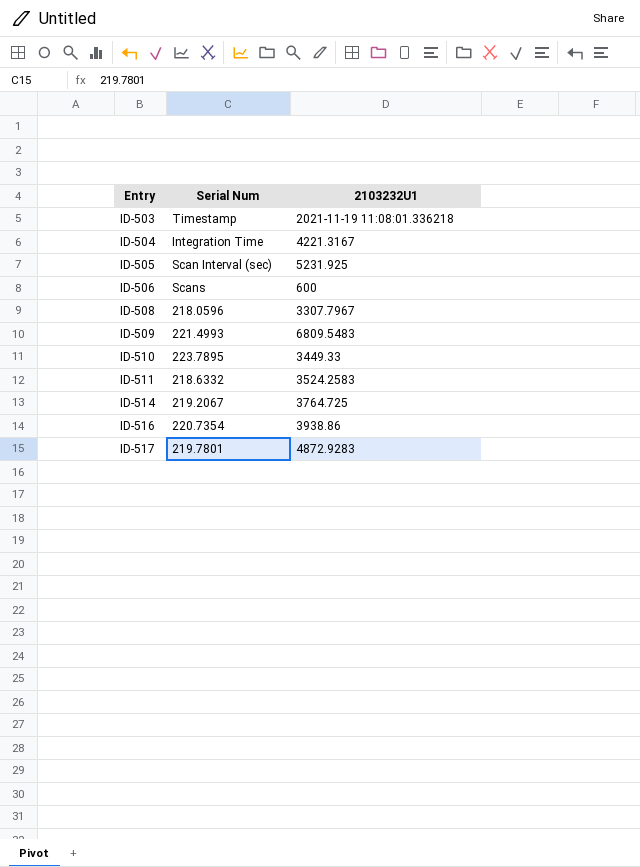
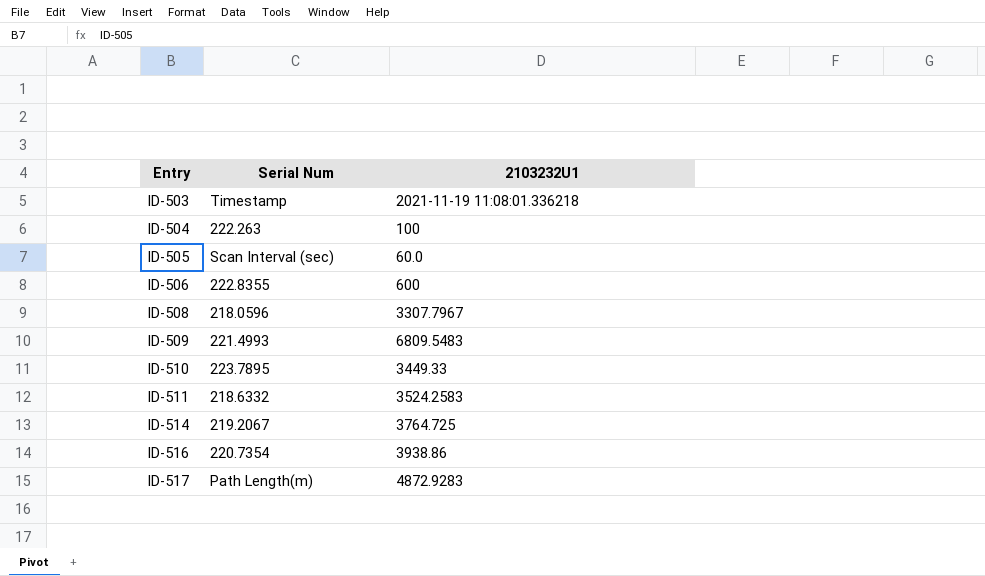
ID-504 | Serial Num: Integration Time -> 222.263
ID-504 | 2103232U1: 4221.3167 -> 100
ID-505 | 2103232U1: 5231.925 -> 60.0
ID-506 | Serial Num: Scans -> 222.8355
ID-517 | Serial Num: 219.7801 -> Path Length(m)

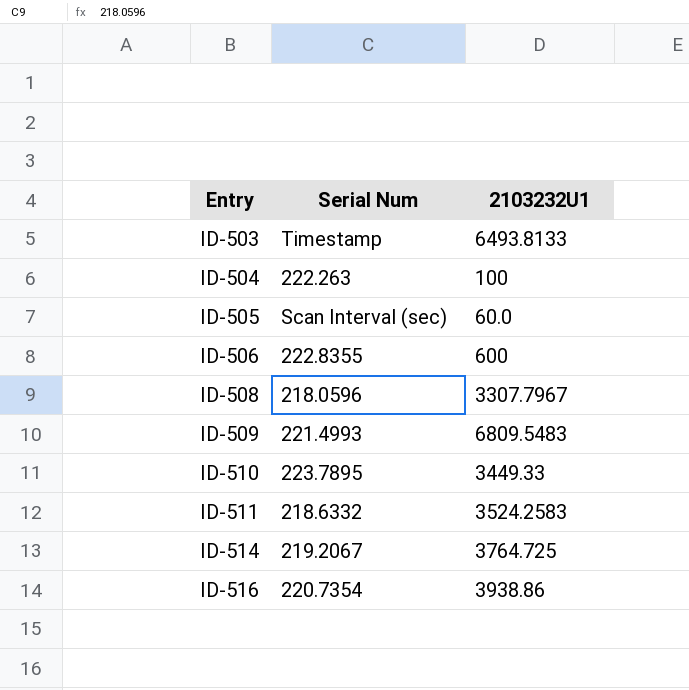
row ID-517: Path Length(m) | 4872.9283 -> none
ID-503 | 2103232U1: 2021-11-19 11:08:01.336218 -> 6493.8133

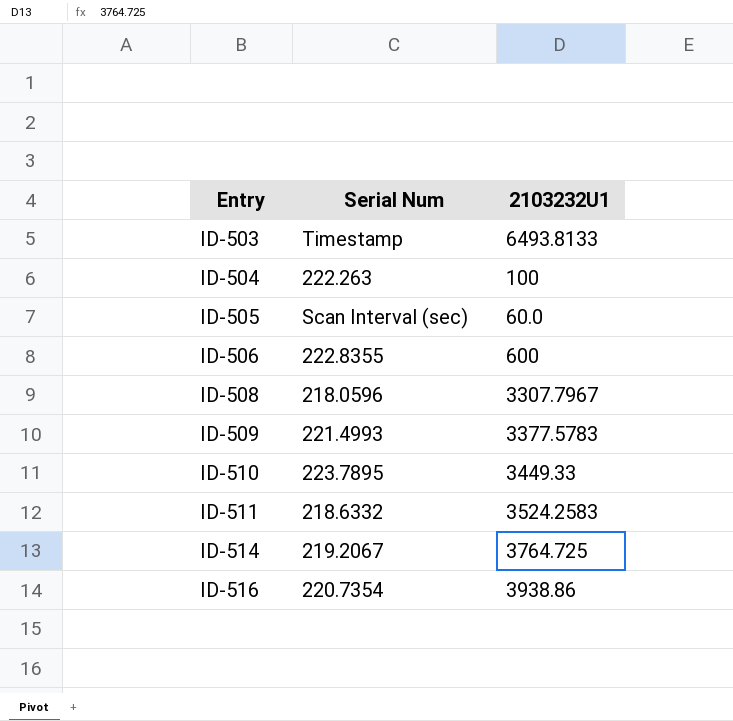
ID-509 | 2103232U1: 6809.5483 -> 3377.5783

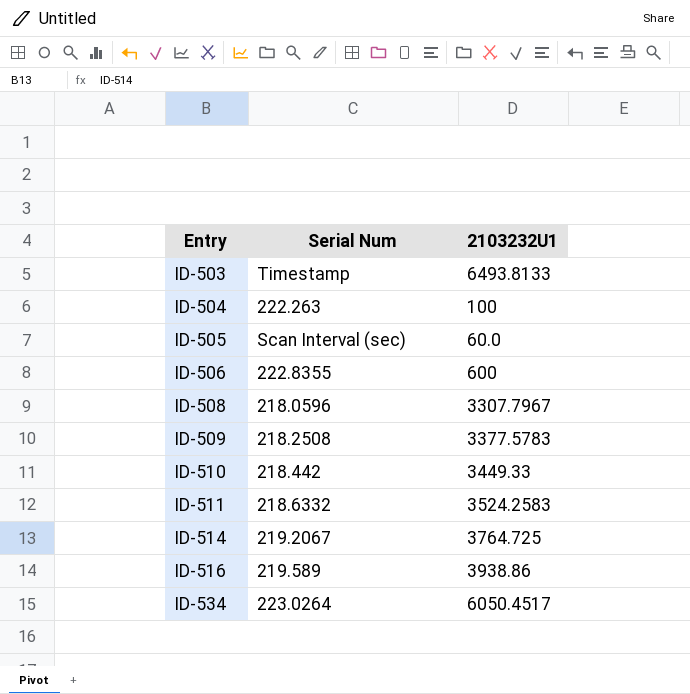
ID-509 | Serial Num: 221.4993 -> 218.2508
ID-510 | Serial Num: 223.7895 -> 218.442
ID-516 | Serial Num: 220.7354 -> 219.589
row ID-534: none -> 223.0264 | 6050.4517

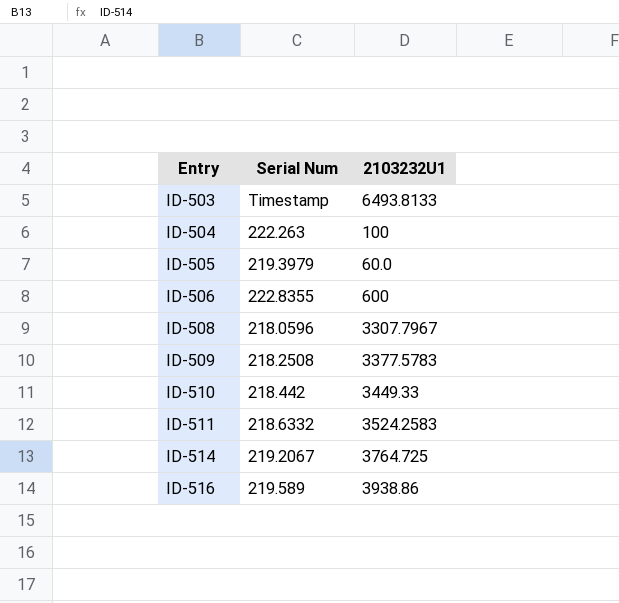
row ID-534: 223.0264 | 6050.4517 -> none
ID-505 | Serial Num: Scan Interval (sec) -> 219.3979

